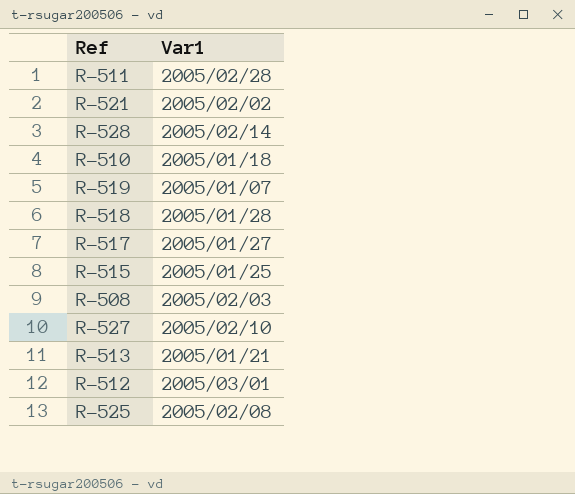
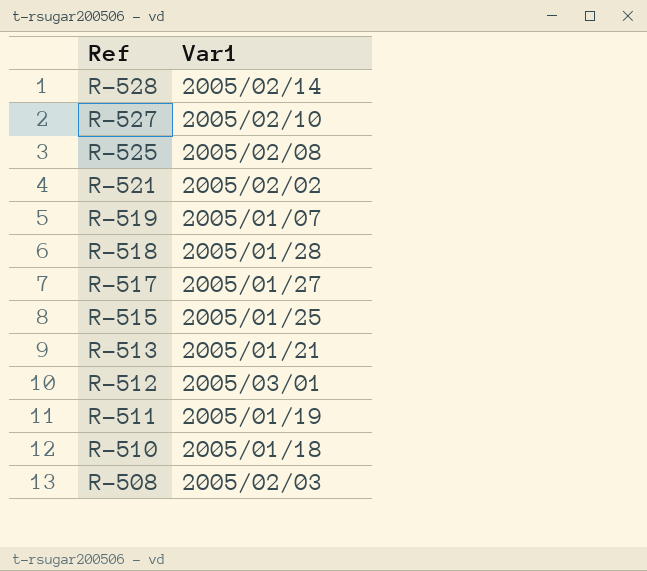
row order: none -> Ref descending
R-511 | Var1: 2005/02/28 -> 2005/01/19

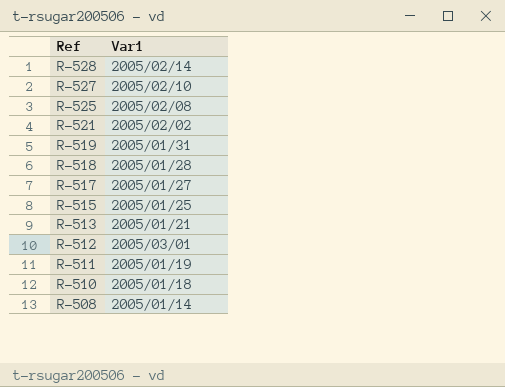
R-519 | Var1: 2005/01/07 -> 2005/01/31
R-508 | Var1: 2005/02/03 -> 2005/01/14

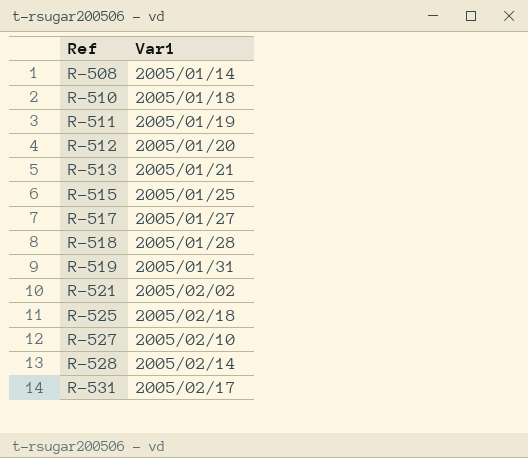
row order: Ref descending -> Ref ascending
R-512 | Var1: 2005/03/01 -> 2005/01/20
R-525 | Var1: 2005/02/08 -> 2005/02/18
row R-531: none -> 2005/02/17

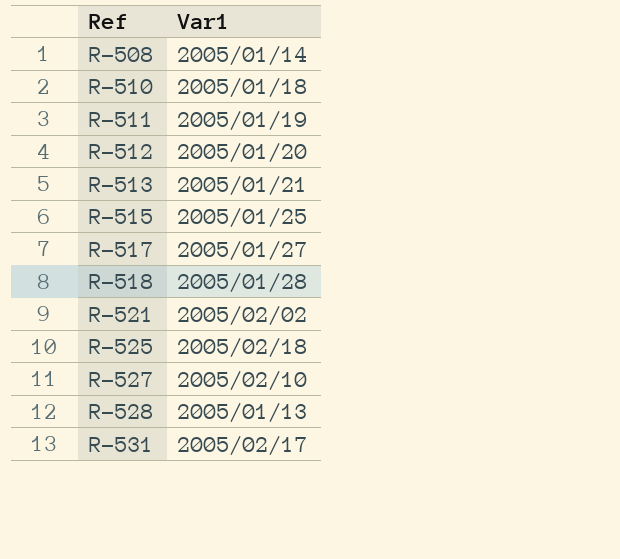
row R-519: 2005/01/31 -> none
R-528 | Var1: 2005/02/14 -> 2005/01/13

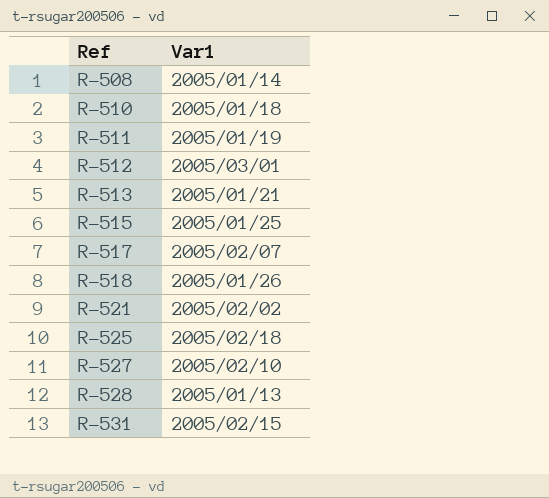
R-512 | Var1: 2005/01/20 -> 2005/03/01
R-517 | Var1: 2005/01/27 -> 2005/02/07
R-518 | Var1: 2005/01/28 -> 2005/01/26
R-531 | Var1: 2005/02/17 -> 2005/02/15

